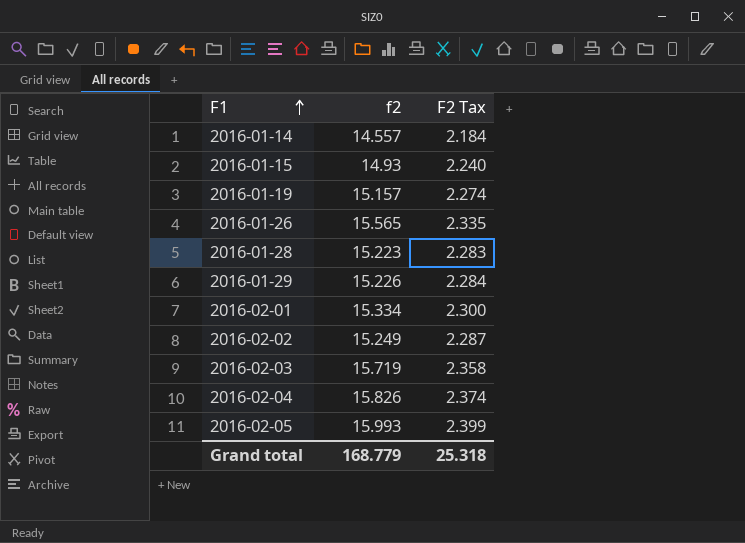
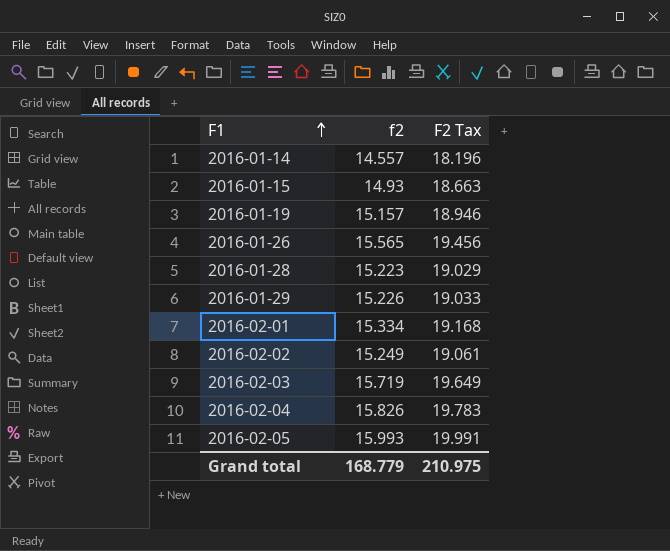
column F2 Tax | formula: [f2] * 0.15 -> [f2] * 1.25
Grand total | F2 Tax: 25.318 -> 210.975

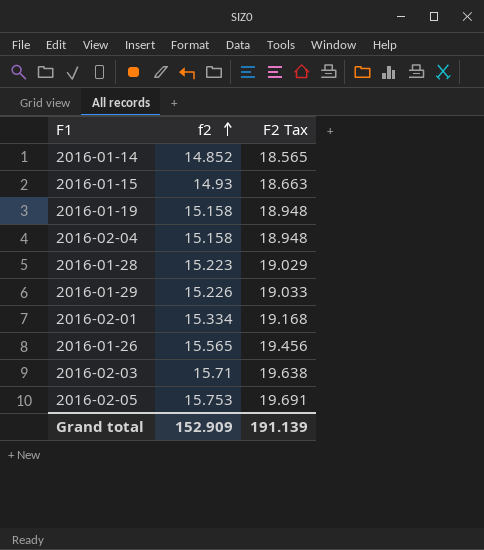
row order: F1 ascending -> f2 ascending
row 2016-02-02: 15.249 | 19.061 -> none
2016-01-14 | f2: 14.557 -> 14.852
2016-01-14 | F2 Tax: 18.196 -> 18.565
2016-01-19 | f2: 15.157 -> 15.158
2016-01-19 | F2 Tax: 18.946 -> 18.948
2016-02-04 | f2: 15.826 -> 15.158
2016-02-04 | F2 Tax: 19.783 -> 18.948
2016-02-03 | f2: 15.719 -> 15.71
2016-02-03 | F2 Tax: 19.649 -> 19.638
2016-02-05 | f2: 15.993 -> 15.753
2016-02-05 | F2 Tax: 19.991 -> 19.691
Grand total | f2: 168.779 -> 152.909
Grand total | F2 Tax: 210.975 -> 191.139

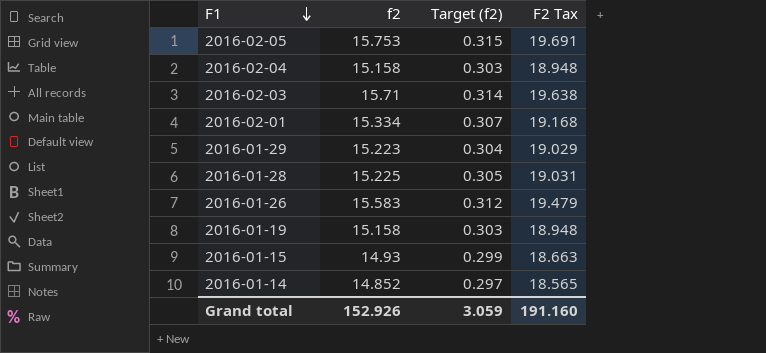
row order: f2 ascending -> F1 descending
column Target (f2) | formula: none -> [f2] * 0.02
2016-01-29 | f2: 15.226 -> 15.223
2016-01-29 | F2 Tax: 19.033 -> 19.029
2016-01-28 | f2: 15.223 -> 15.225
2016-01-28 | F2 Tax: 19.029 -> 19.031
2016-01-26 | f2: 15.565 -> 15.583
2016-01-26 | F2 Tax: 19.456 -> 19.479
Grand total | f2: 152.909 -> 152.926
Grand total | F2 Tax: 191.139 -> 191.160

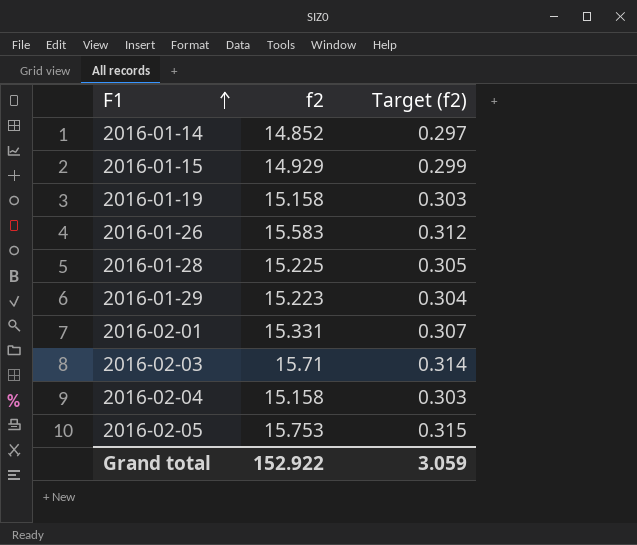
row order: F1 descending -> F1 ascending
column F2 Tax | formula: [f2] * 1.25 -> none
2016-01-15 | f2: 14.93 -> 14.929
2016-02-01 | f2: 15.334 -> 15.331
Grand total | f2: 152.926 -> 152.922

